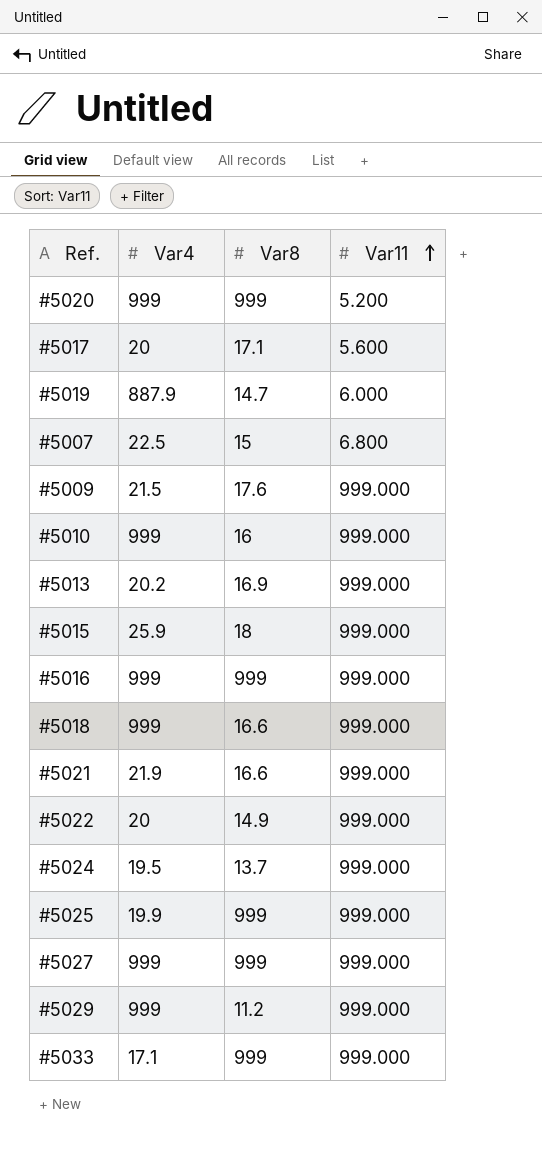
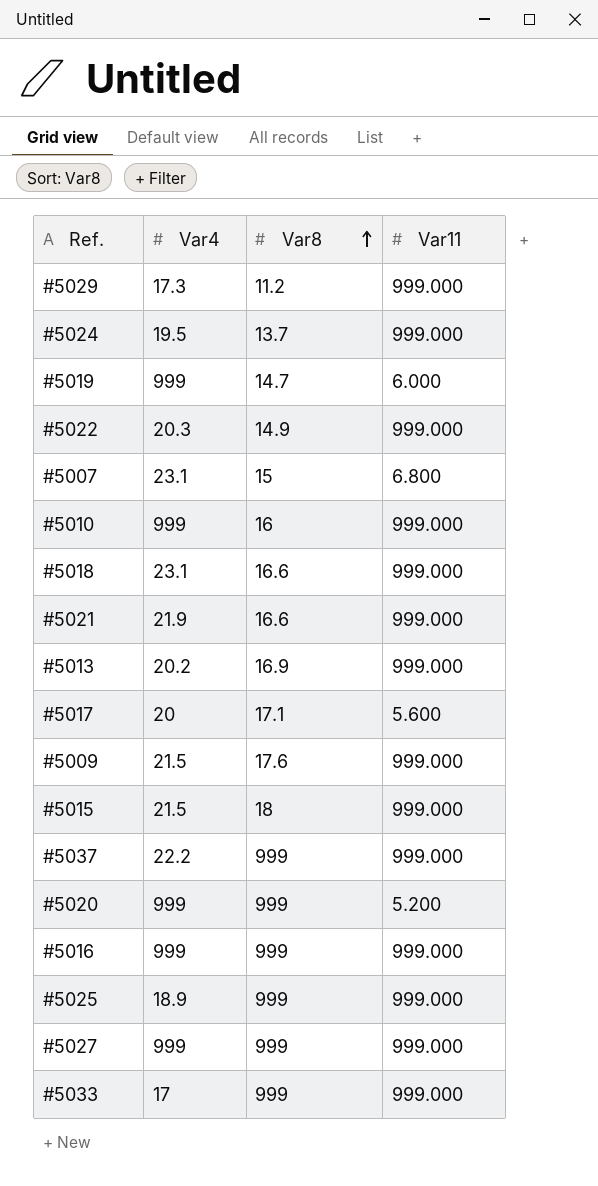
row order: Var11 ascending -> Var8 ascending
#5029 | Var4: 999 -> 17.3
#5019 | Var4: 887.9 -> 999
#5022 | Var4: 20 -> 20.3
#5007 | Var4: 22.5 -> 23.1
#5018 | Var4: 999 -> 23.1
#5015 | Var4: 25.9 -> 21.5
row #5037: none -> 22.2 | 999 | 999.000
#5025 | Var4: 19.9 -> 18.9
#5033 | Var4: 17.1 -> 17

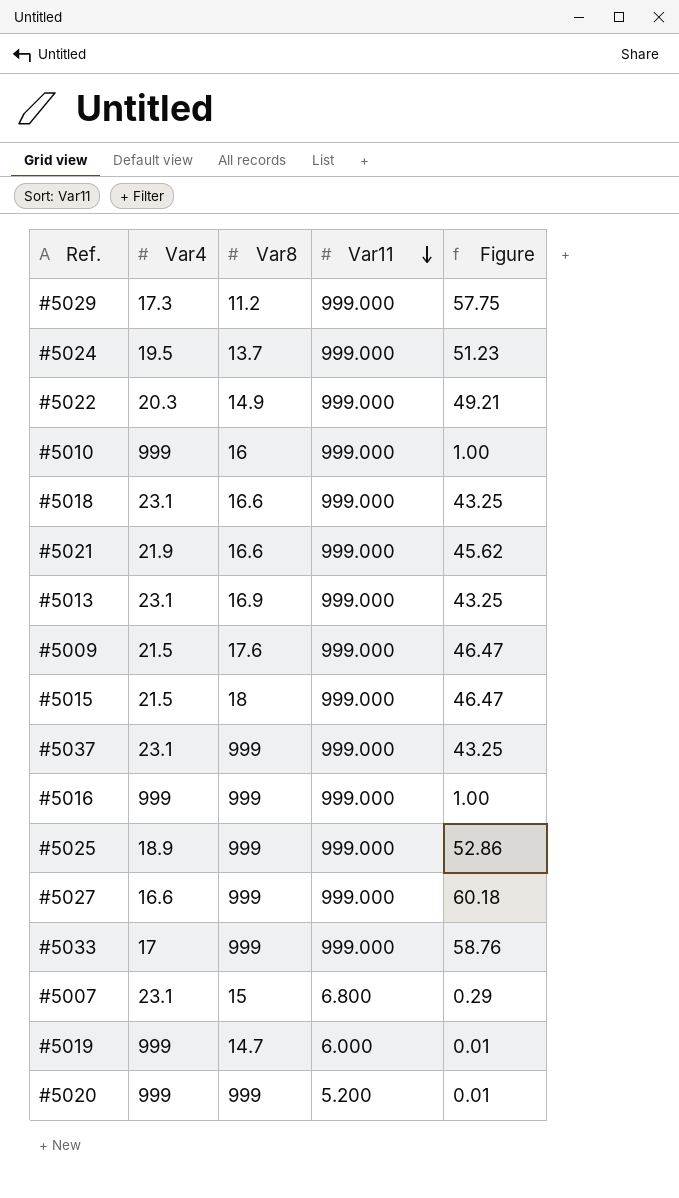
row order: Var8 ascending -> Var11 descending
column Figure | formula: none -> [Var11] / [Var4]
row #5017: 20 | 17.1 | 5.600 -> none
#5013 | Var4: 20.2 -> 23.1
#5037 | Var4: 22.2 -> 23.1
#5027 | Var4: 999 -> 16.6

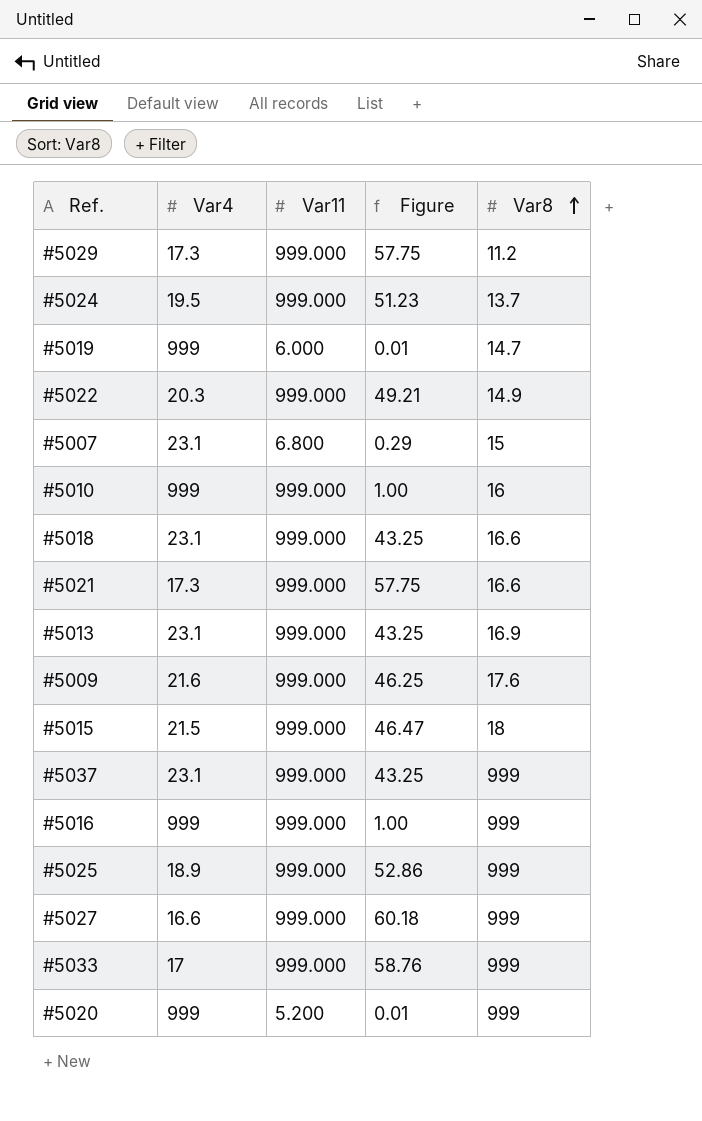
row order: Var11 descending -> Var8 ascending
column Var8 | position: 3 -> 5
#5021 | Var4: 21.9 -> 17.3
#5021 | Figure: 45.62 -> 57.75
#5009 | Var4: 21.5 -> 21.6
#5009 | Figure: 46.47 -> 46.25

